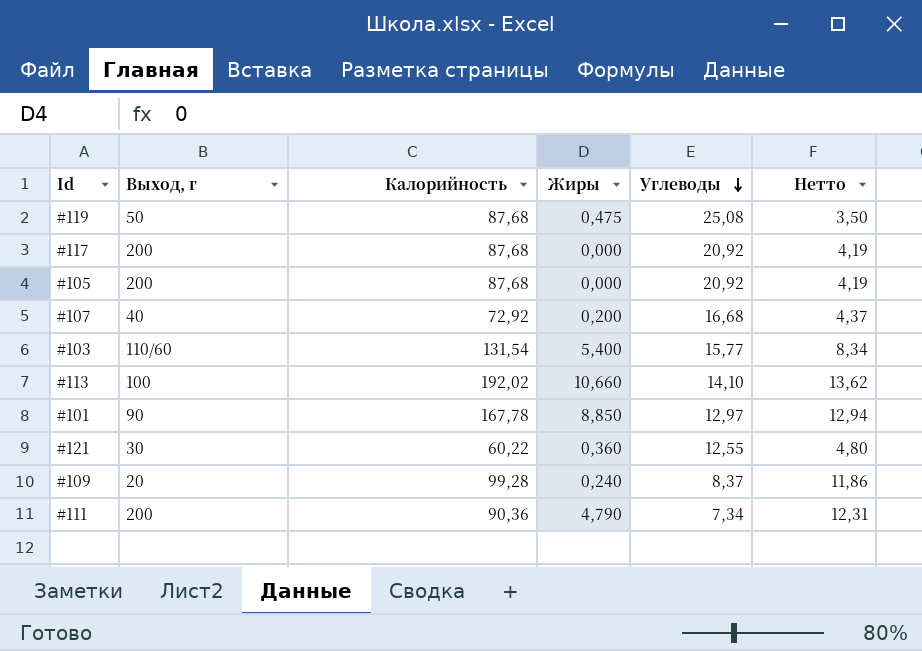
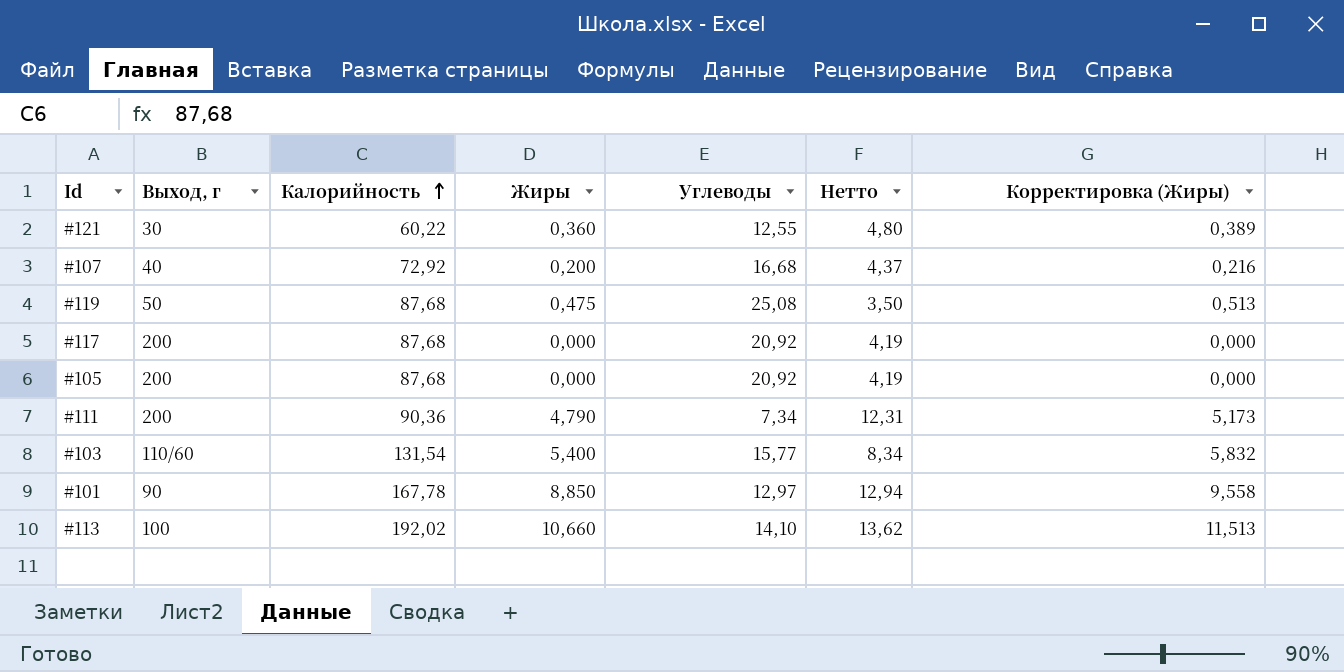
row order: Углеводы descending -> Калорийность ascending
column Корректировка (Жиры) | formula: none -> [Жиры] * 1,08
row #109: 20 | 99,28 | 0,240 | 8,37 | 11,86 -> none

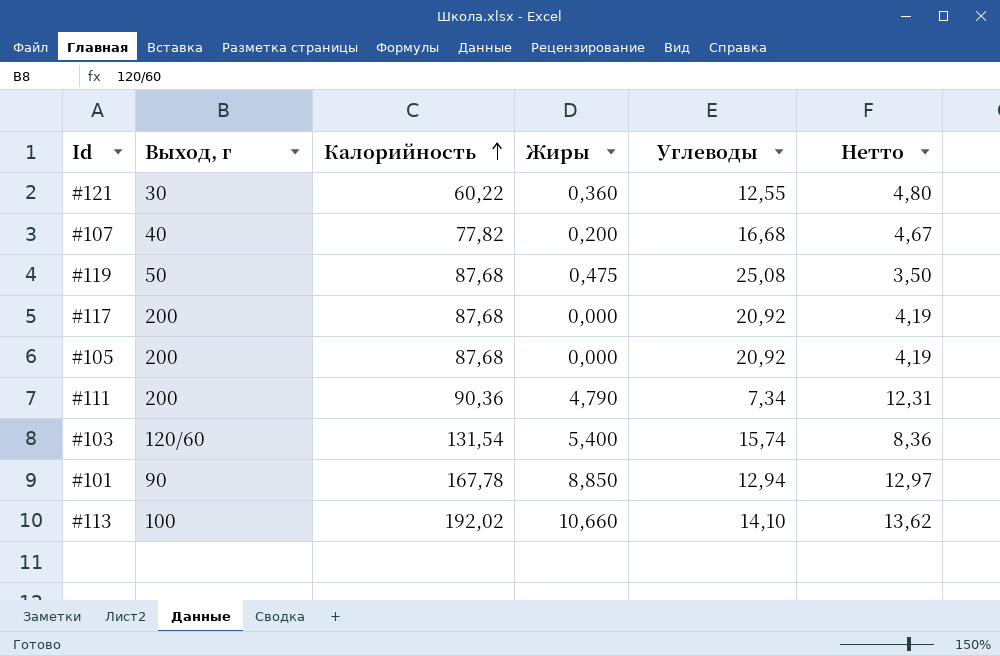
column Корректировка (Жиры) | formula: [Жиры] * 1,08 -> none
#107 | Калорийность: 72,92 -> 77,82
#107 | Нетто: 4,37 -> 4,67
#103 | Выход, г: 110/60 -> 120/60
#103 | Углеводы: 15,77 -> 15,74
#103 | Нетто: 8,34 -> 8,36
#101 | Углеводы: 12,97 -> 12,94
#101 | Нетто: 12,94 -> 12,97

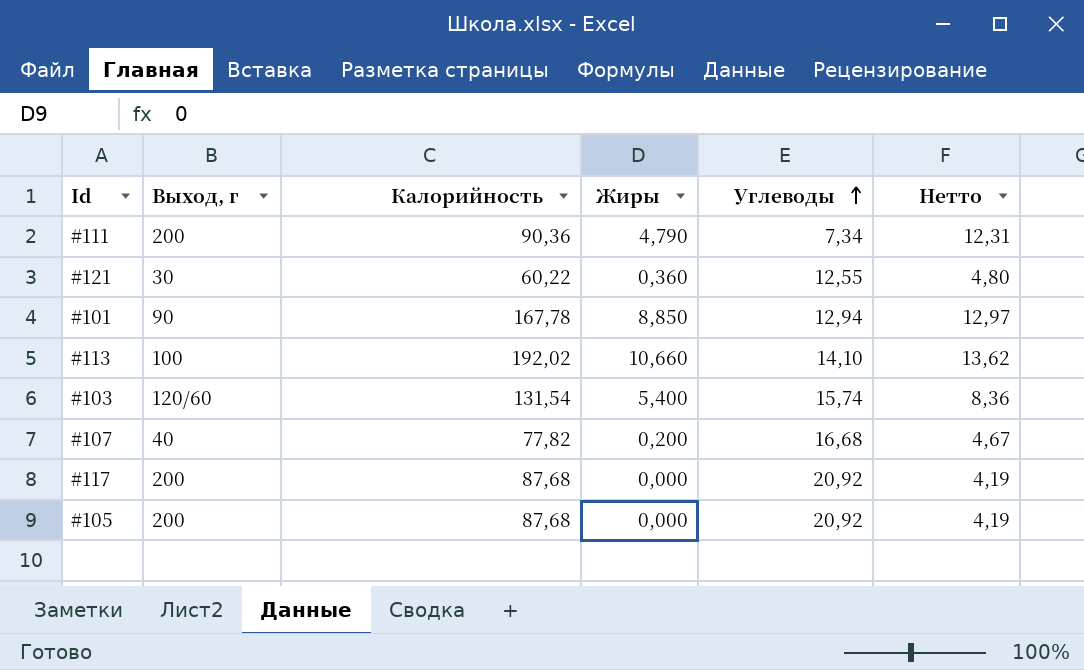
row order: Калорийность ascending -> Углеводы ascending
row #119: 50 | 87,68 | 0,475 | 25,08 | 3,50 -> none

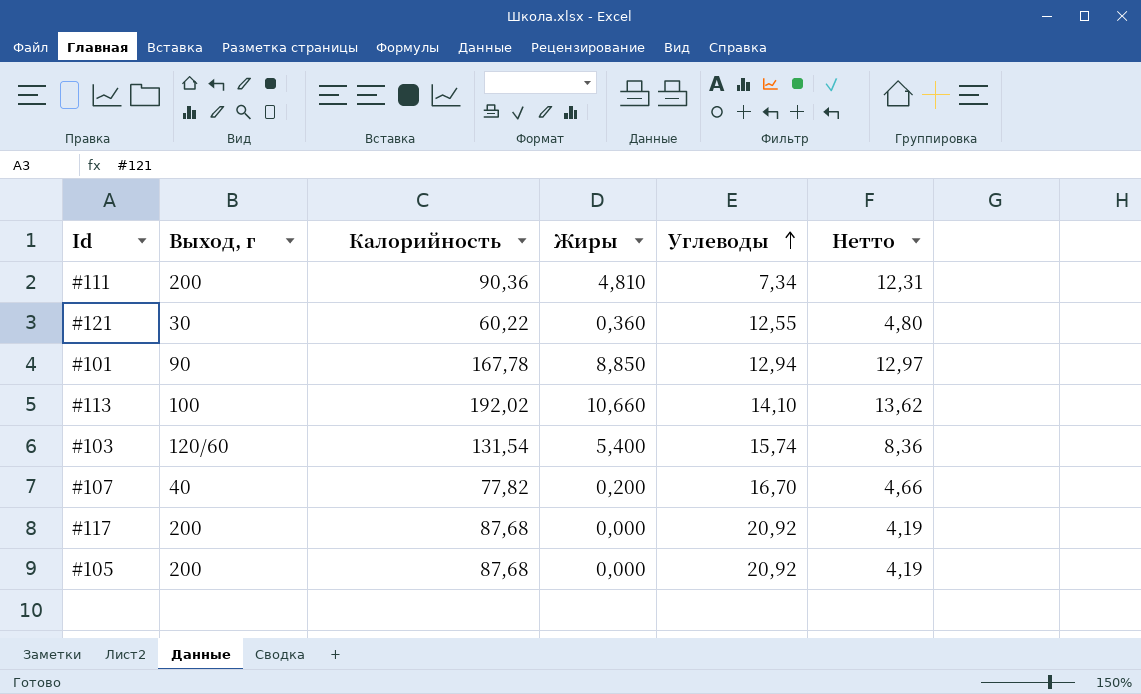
#111 | Жиры: 4,790 -> 4,810
#107 | Углеводы: 16,68 -> 16,70
#107 | Нетто: 4,67 -> 4,66

